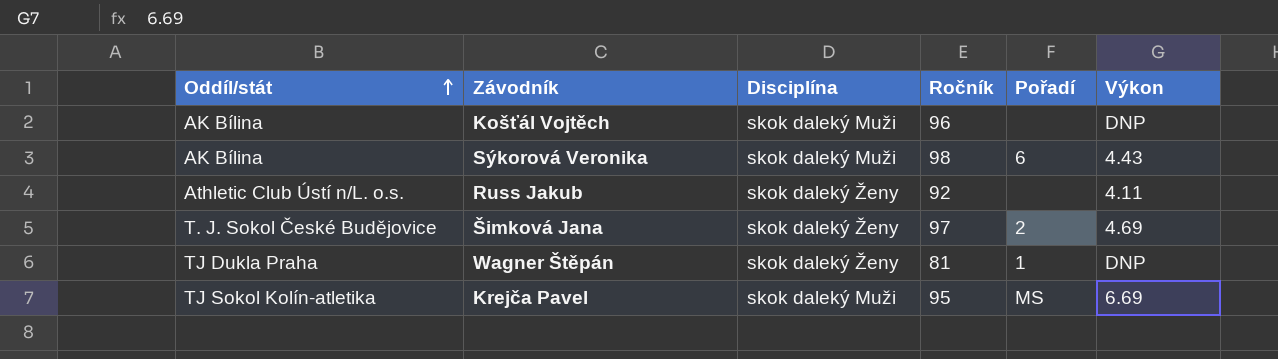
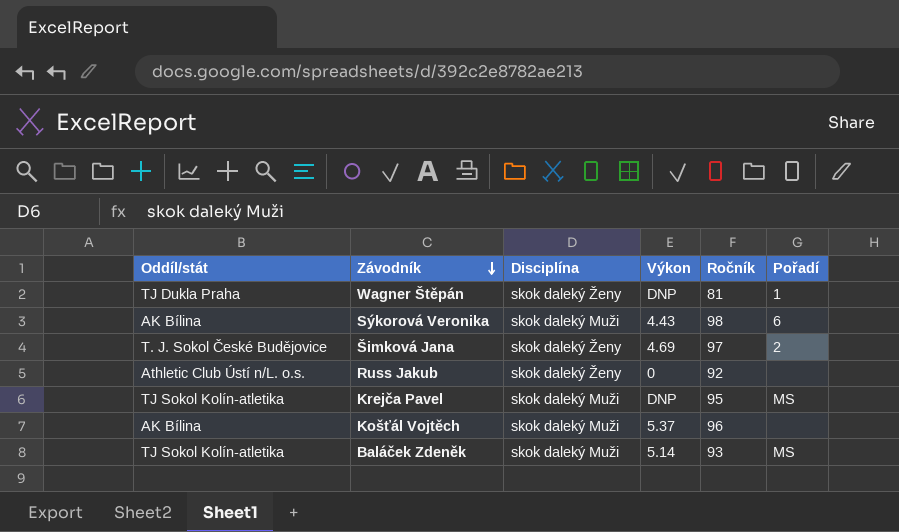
row order: Oddíl/stát ascending -> Závodník descending
column Výkon | position: 6 -> 4
Russ Jakub | Výkon: 4.11 -> 0
Krejča Pavel | Výkon: 6.69 -> DNP
Košťál Vojtěch | Výkon: DNP -> 5.37
row Baláček Zdeněk: none -> TJ Sokol Kolín-atletika | skok daleký Muži | 5.14 | 93 | MS

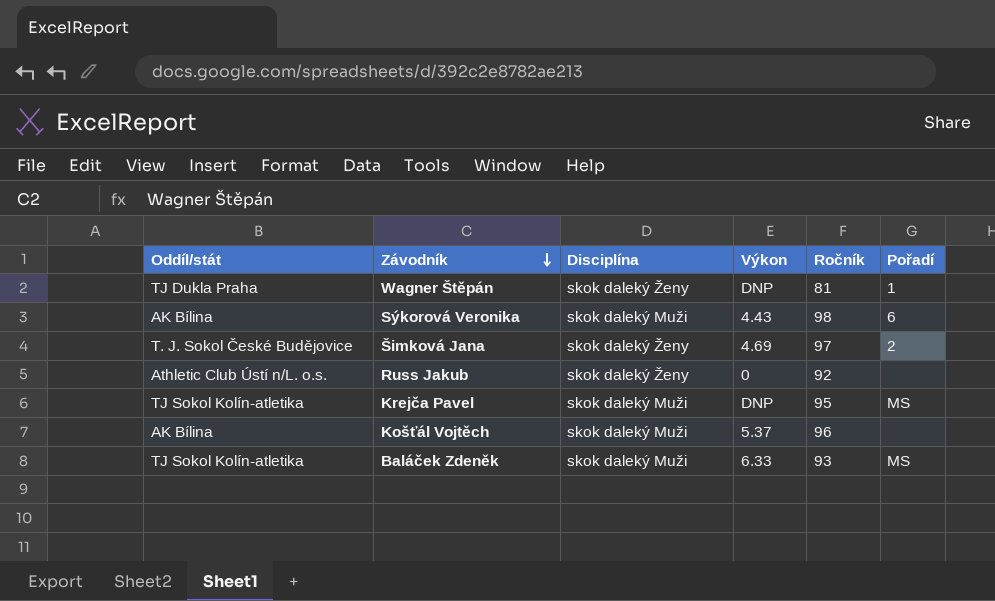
Baláček Zdeněk | Výkon: 5.14 -> 6.33

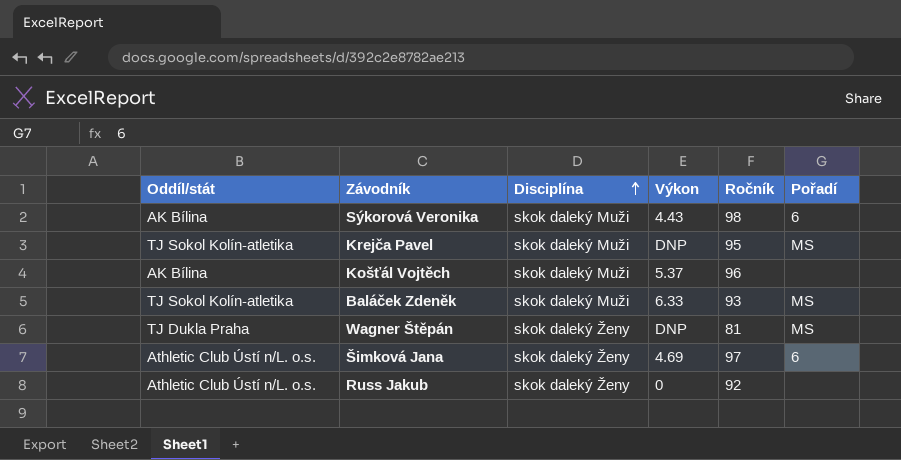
row order: Závodník descending -> Disciplína ascending
Wagner Štěpán | Pořadí: 1 -> MS
Šimková Jana | Oddíl/stát: T. J. Sokol České Budějovice -> Athletic Club Ústí n/L. o.s.
Šimková Jana | Pořadí: 2 -> 6

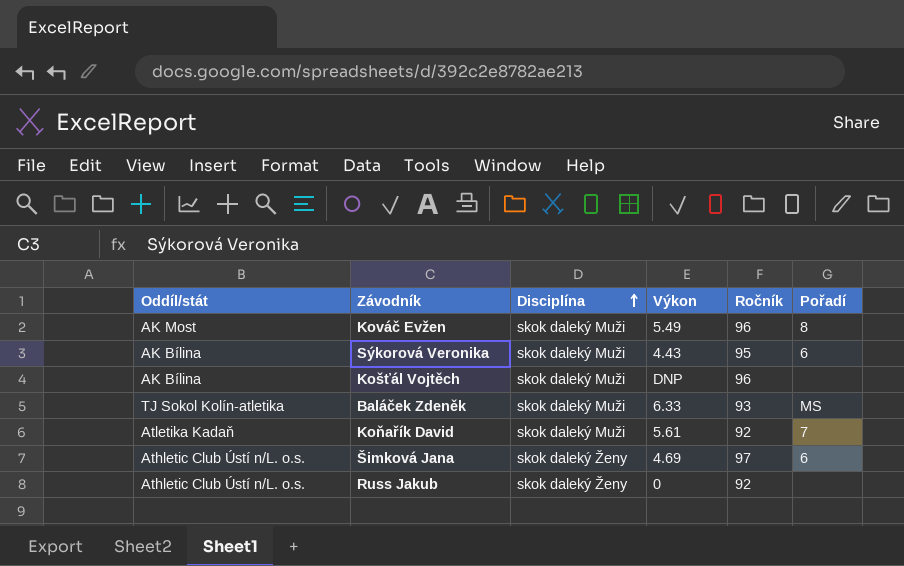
row Krejča Pavel: TJ Sokol Kolín-atletika | skok daleký Muži | DNP | 95 | MS -> none
row Wagner Štěpán: TJ Dukla Praha | skok daleký Ženy | DNP | 81 | MS -> none
row Kováč Evžen: none -> AK Most | skok daleký Muži | 5.49 | 96 | 8
Sýkorová Veronika | Ročník: 98 -> 95
Košťál Vojtěch | Výkon: 5.37 -> DNP
row Koňařík David: none -> Atletika Kadaň | skok daleký Muži | 5.61 | 92 | 7

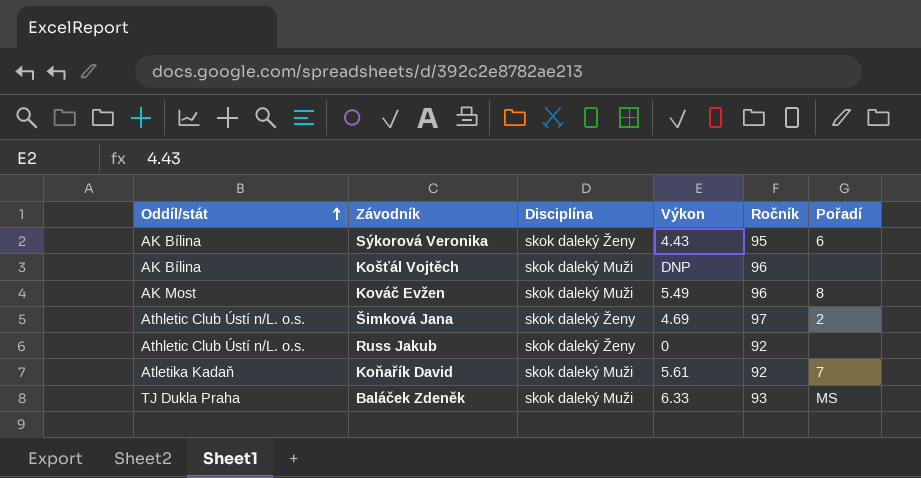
row order: Disciplína ascending -> Oddíl/stát ascending
Sýkorová Veronika | Disciplína: skok daleký Muži -> skok daleký Ženy
Šimková Jana | Pořadí: 6 -> 2
Baláček Zdeněk | Oddíl/stát: TJ Sokol Kolín-atletika -> TJ Dukla Praha

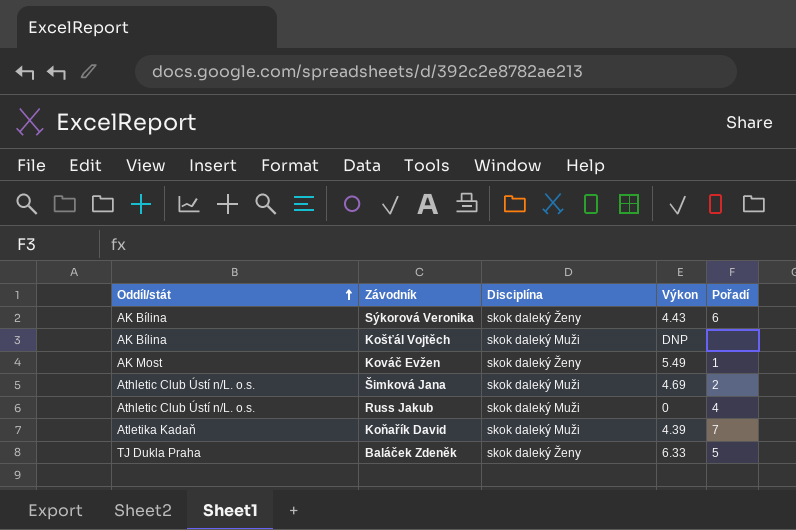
column Ročník | position: 5 -> none
Kováč Evžen | Disciplína: skok daleký Muži -> skok daleký Ženy
Kováč Evžen | Pořadí: 8 -> 1
Šimková Jana | Disciplína: skok daleký Ženy -> skok daleký Muži
Russ Jakub | Disciplína: skok daleký Ženy -> skok daleký Muži
Russ Jakub | Pořadí: none -> 4
Koňařík David | Výkon: 5.61 -> 4.39
Baláček Zdeněk | Disciplína: skok daleký Muži -> skok daleký Ženy
Baláček Zdeněk | Pořadí: MS -> 5

